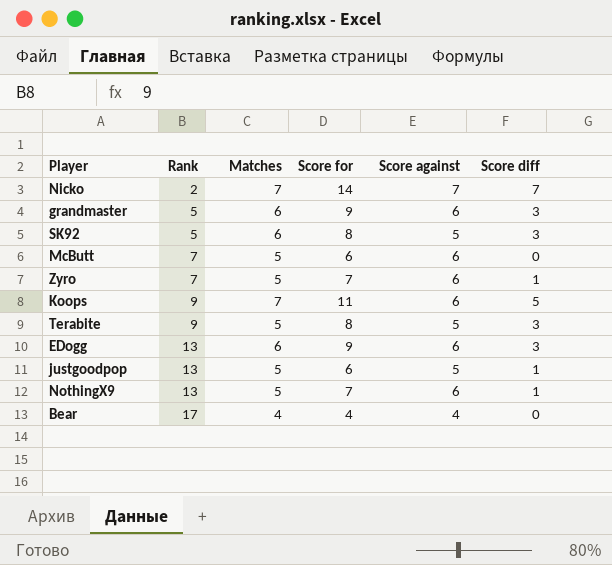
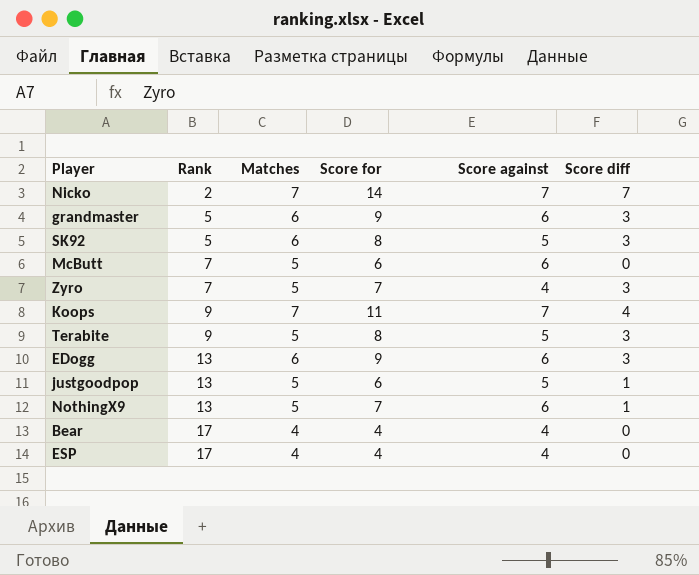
Zyro | Score against: 6 -> 4
Zyro | Score diff: 1 -> 3
Koops | Score against: 6 -> 7
Koops | Score diff: 5 -> 4
row ESP: none -> 17 | 4 | 4 | 4 | 0

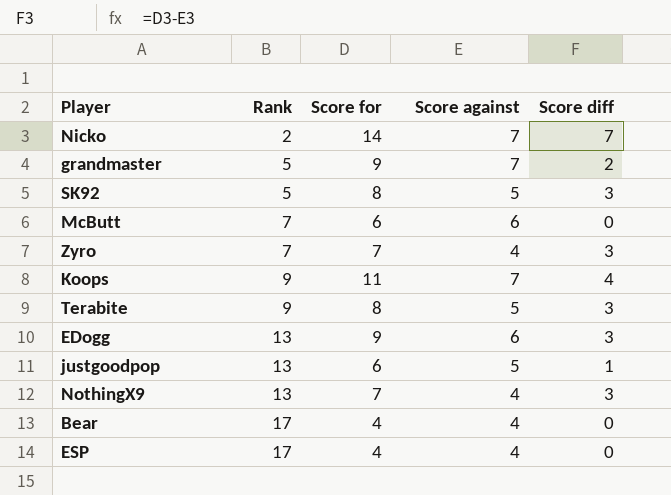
column Matches | position: 3 -> none
grandmaster | Score against: 6 -> 7
grandmaster | Score diff: 3 -> 2
NothingX9 | Score against: 6 -> 4
NothingX9 | Score diff: 1 -> 3

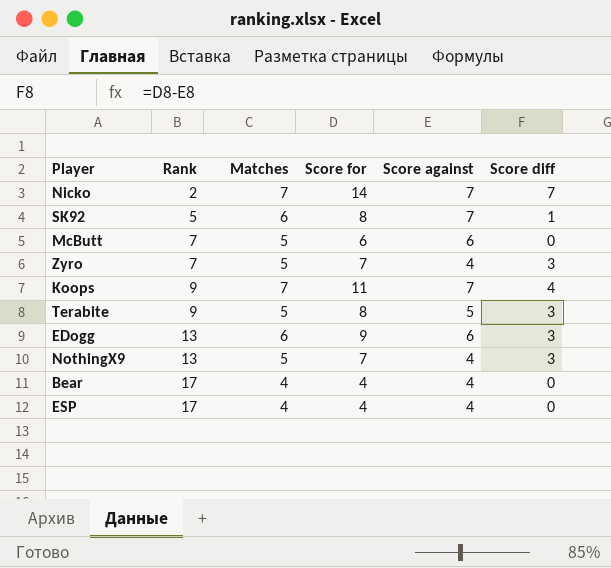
column Matches | position: none -> 3
row grandmaster: 5 | 9 | 7 | 2 -> none
row justgoodpop: 13 | 6 | 5 | 1 -> none
SK92 | Score against: 5 -> 7
SK92 | Score diff: 3 -> 1

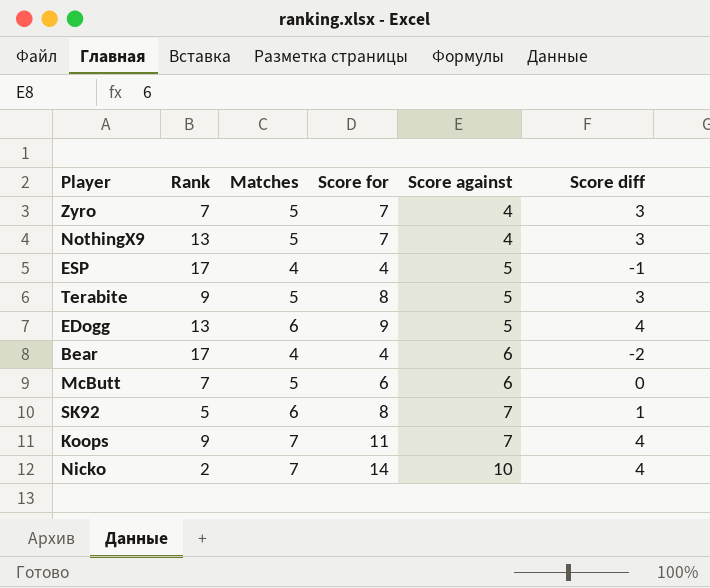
row order: Rank ascending -> Score against ascending
ESP | Score against: 4 -> 5
ESP | Score diff: 0 -> -1
EDogg | Score against: 6 -> 5
EDogg | Score diff: 3 -> 4
Bear | Score against: 4 -> 6
Bear | Score diff: 0 -> -2
Nicko | Score against: 7 -> 10
Nicko | Score diff: 7 -> 4

